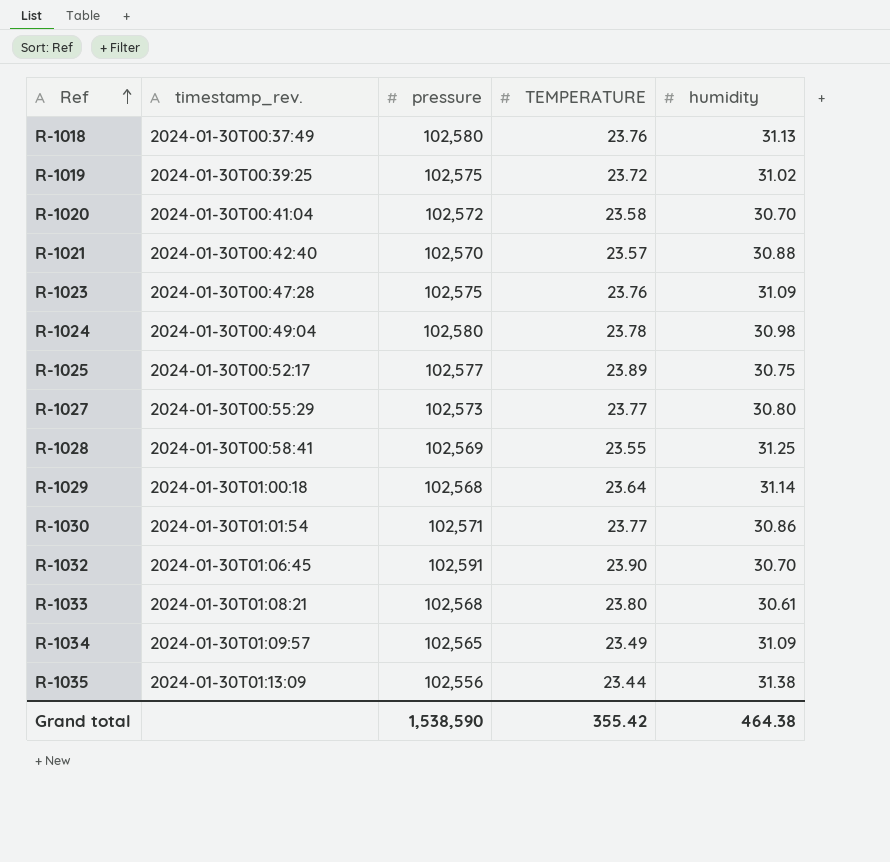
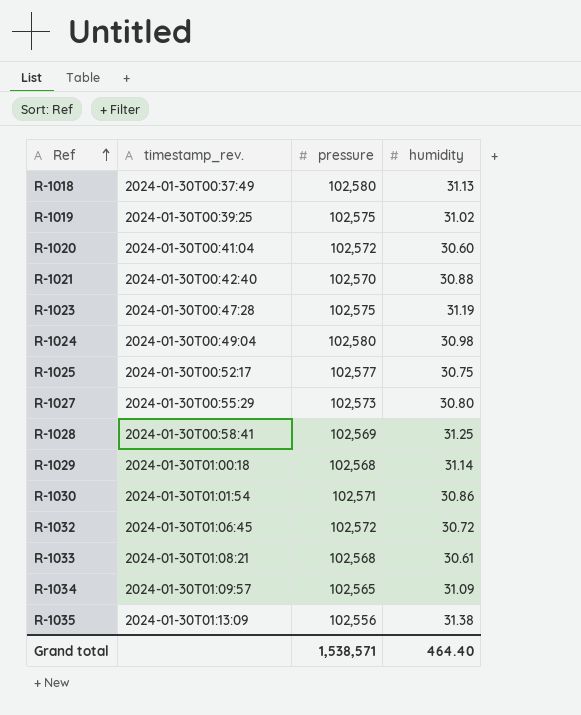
column TEMPERATURE | position: 4 -> none
R-1020 | humidity: 30.70 -> 30.60
R-1023 | humidity: 31.09 -> 31.19
R-1032 | pressure: 102,591 -> 102,572
R-1032 | humidity: 30.70 -> 30.72
Grand total | pressure: 1,538,590 -> 1,538,571
Grand total | humidity: 464.38 -> 464.40

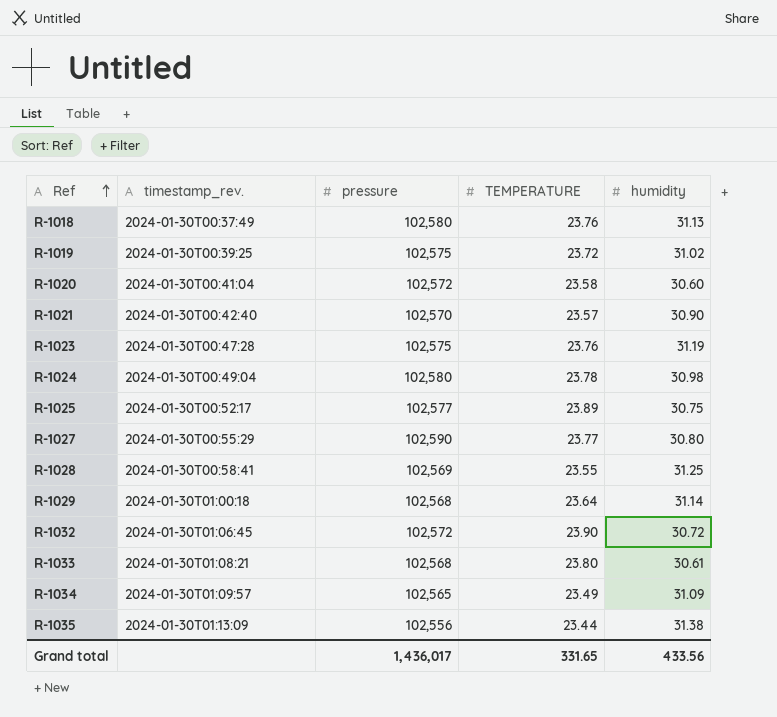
column TEMPERATURE | position: none -> 4
row R-1030: 2024-01-30T01:01:54 | 102,571 | 30.86 -> none
R-1021 | humidity: 30.88 -> 30.90
R-1027 | pressure: 102,573 -> 102,590
Grand total | pressure: 1,538,571 -> 1,436,017
Grand total | humidity: 464.40 -> 433.56

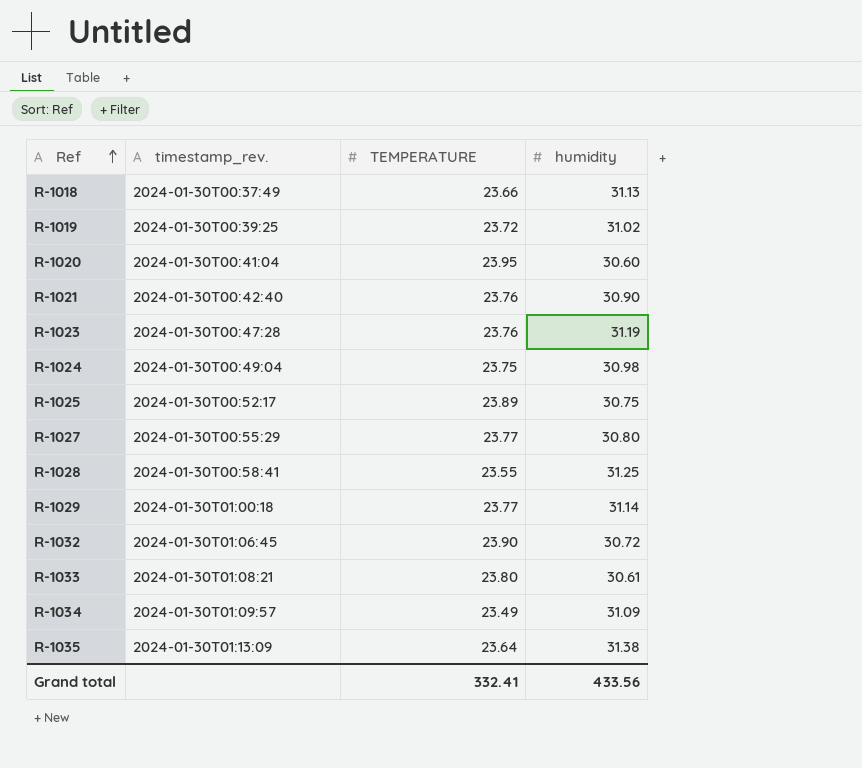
column pressure | position: 3 -> none
R-1018 | TEMPERATURE: 23.76 -> 23.66
R-1020 | TEMPERATURE: 23.58 -> 23.95
R-1021 | TEMPERATURE: 23.57 -> 23.76
R-1024 | TEMPERATURE: 23.78 -> 23.75
R-1029 | TEMPERATURE: 23.64 -> 23.77
R-1035 | TEMPERATURE: 23.44 -> 23.64
Grand total | TEMPERATURE: 331.65 -> 332.41

